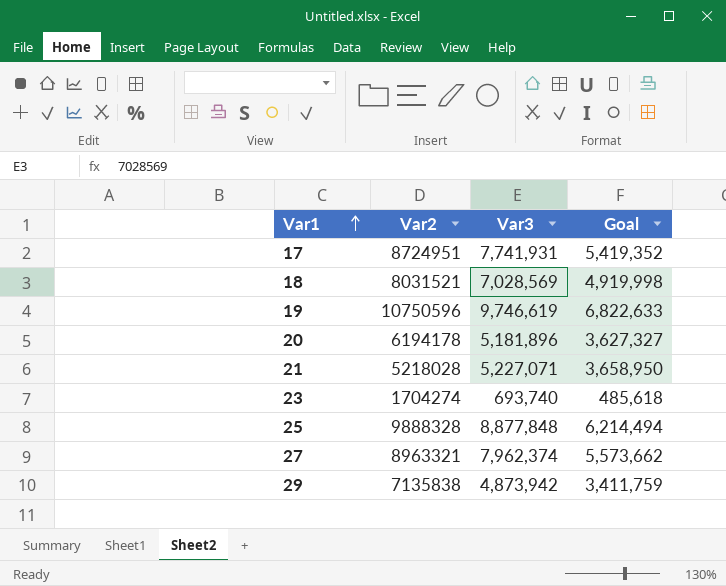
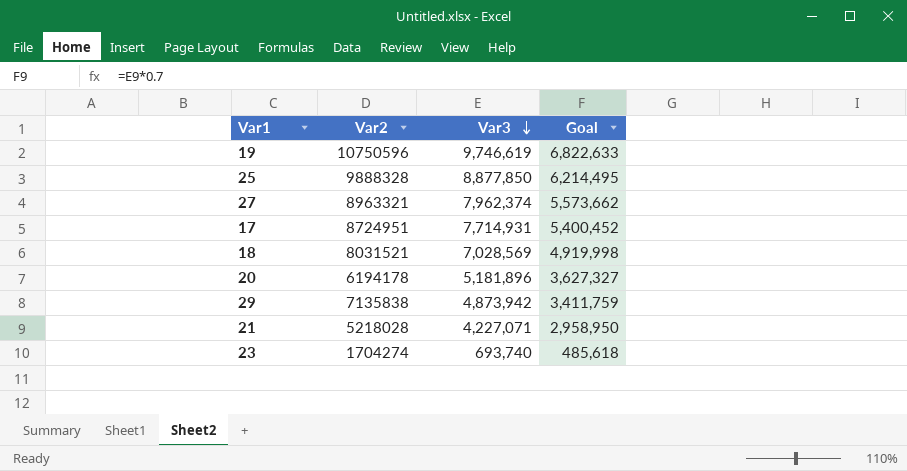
row order: Var1 ascending -> Var3 descending
25 | Var3: 8,877,848 -> 8,877,850
25 | Goal: 6,214,494 -> 6,214,495
17 | Var3: 7,741,931 -> 7,714,931
17 | Goal: 5,419,352 -> 5,400,452
21 | Var3: 5,227,071 -> 4,227,071
21 | Goal: 3,658,950 -> 2,958,950

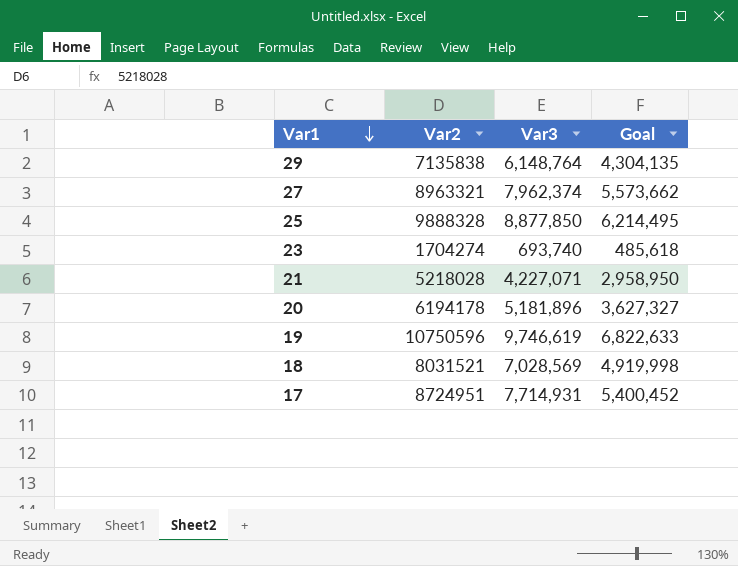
row order: Var3 descending -> Var1 descending
29 | Var3: 4,873,942 -> 6,148,764
29 | Goal: 3,411,759 -> 4,304,135

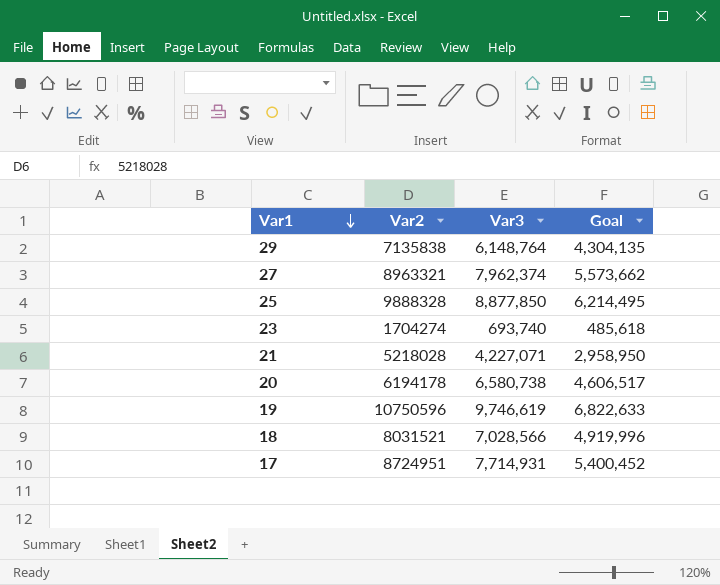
20 | Var3: 5,181,896 -> 6,580,738
20 | Goal: 3,627,327 -> 4,606,517
18 | Var3: 7,028,569 -> 7,028,566
18 | Goal: 4,919,998 -> 4,919,996

